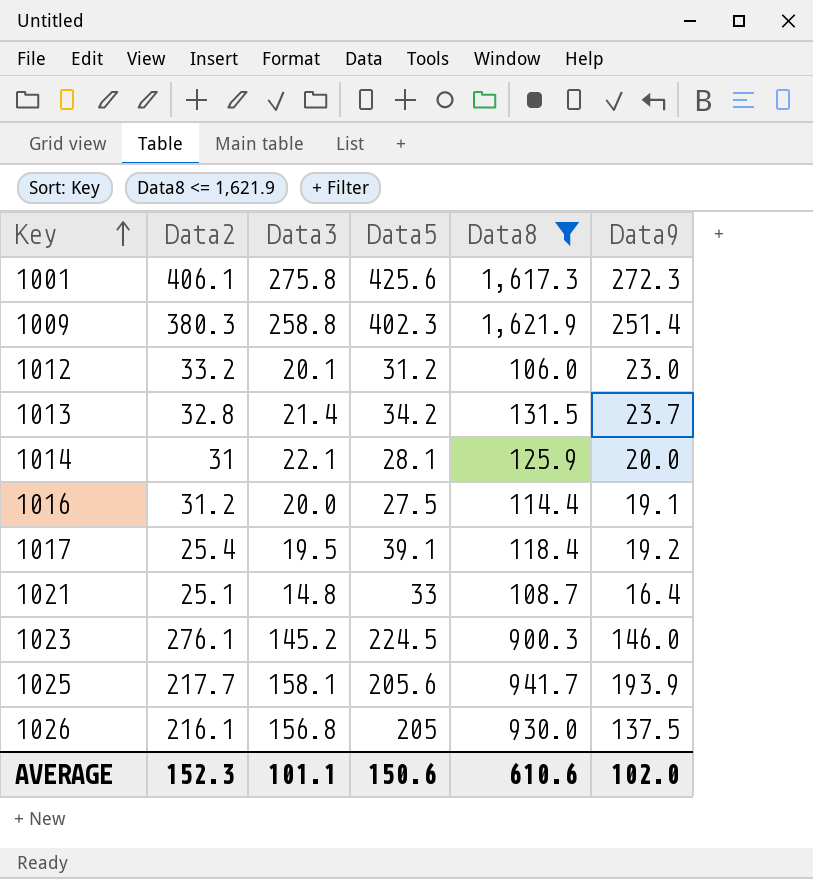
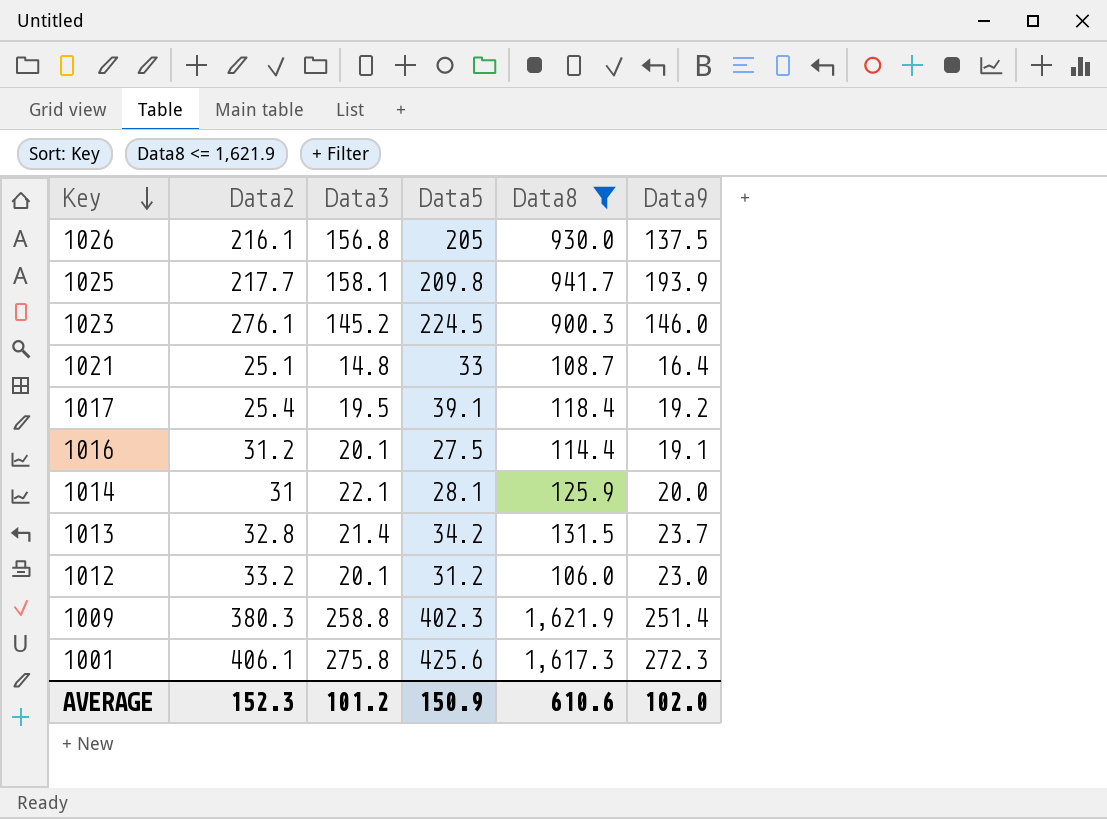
row order: Key ascending -> Key descending
1025 | Data5: 205.6 -> 209.8
1016 | Data3: 20.0 -> 20.1
AVERAGE | Data3: 101.1 -> 101.2
AVERAGE | Data5: 150.6 -> 150.9

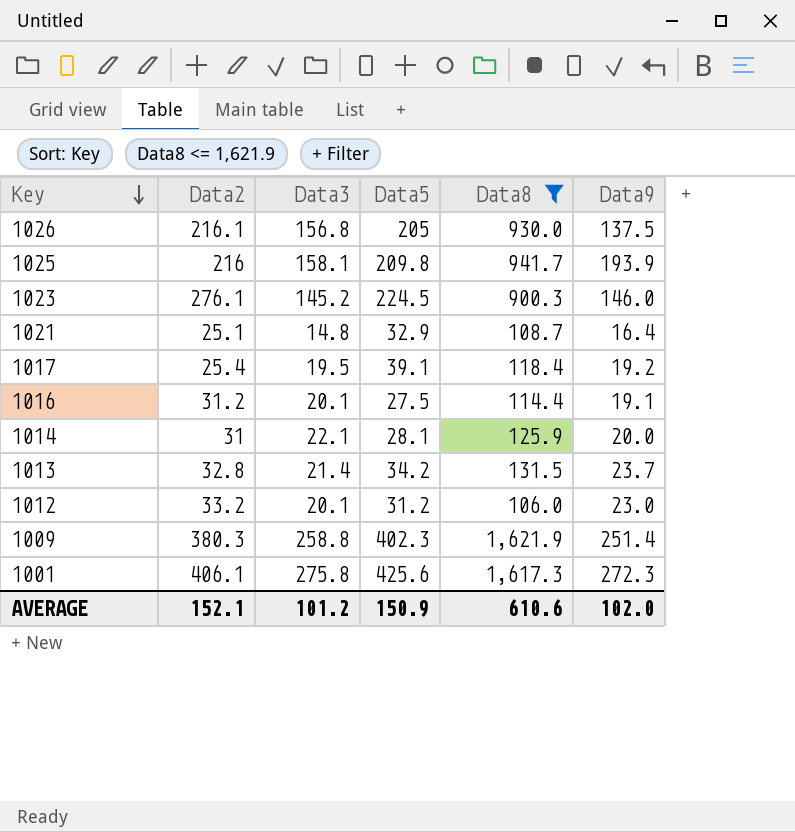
1025 | Data2: 217.7 -> 216
1021 | Data5: 33 -> 32.9
AVERAGE | Data2: 152.3 -> 152.1

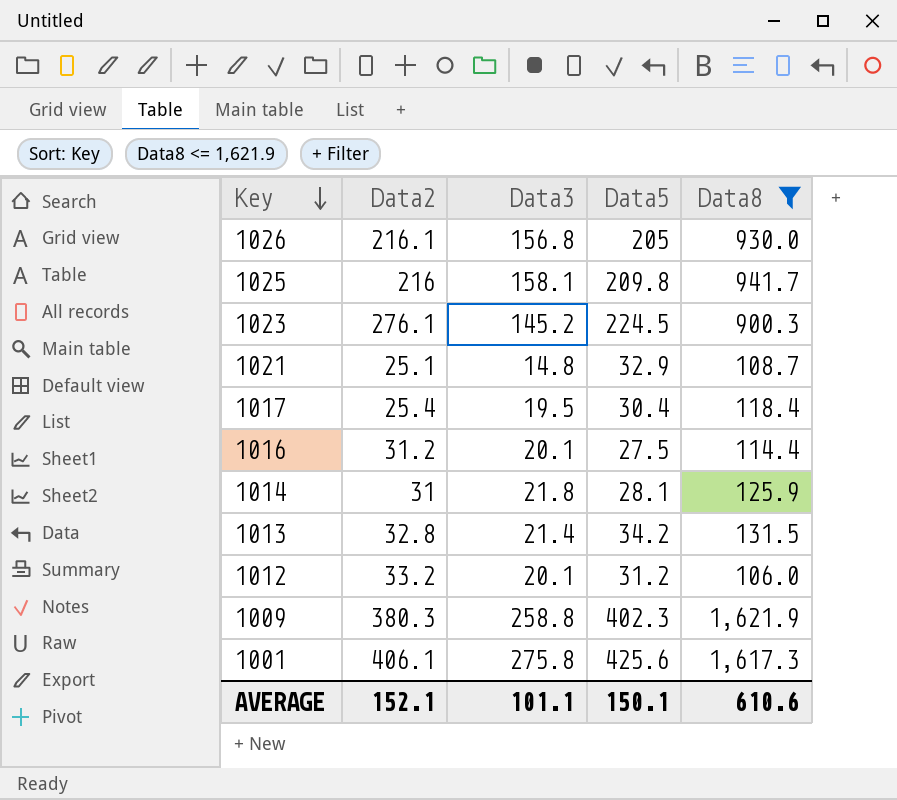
column Data9 | position: 6 -> none
1017 | Data5: 39.1 -> 30.4
1014 | Data3: 22.1 -> 21.8
AVERAGE | Data3: 101.2 -> 101.1
AVERAGE | Data5: 150.9 -> 150.1

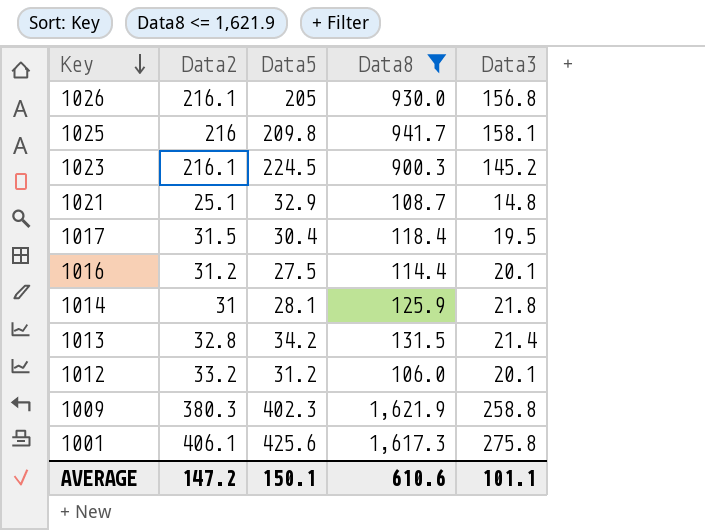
column Data3 | position: 3 -> 5
1023 | Data2: 276.1 -> 216.1
1017 | Data2: 25.4 -> 31.5
AVERAGE | Data2: 152.1 -> 147.2

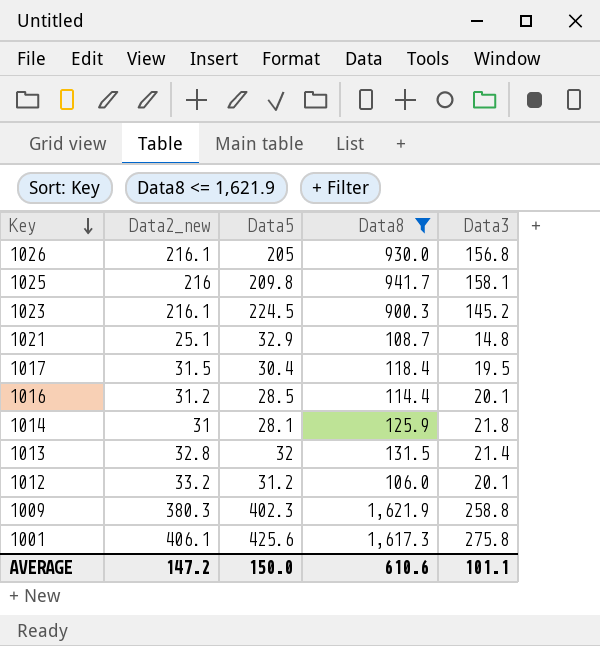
column name: Data2 -> Data2_new
1016 | Data5: 27.5 -> 28.5
1013 | Data5: 34.2 -> 32
AVERAGE | Data5: 150.1 -> 150.0

